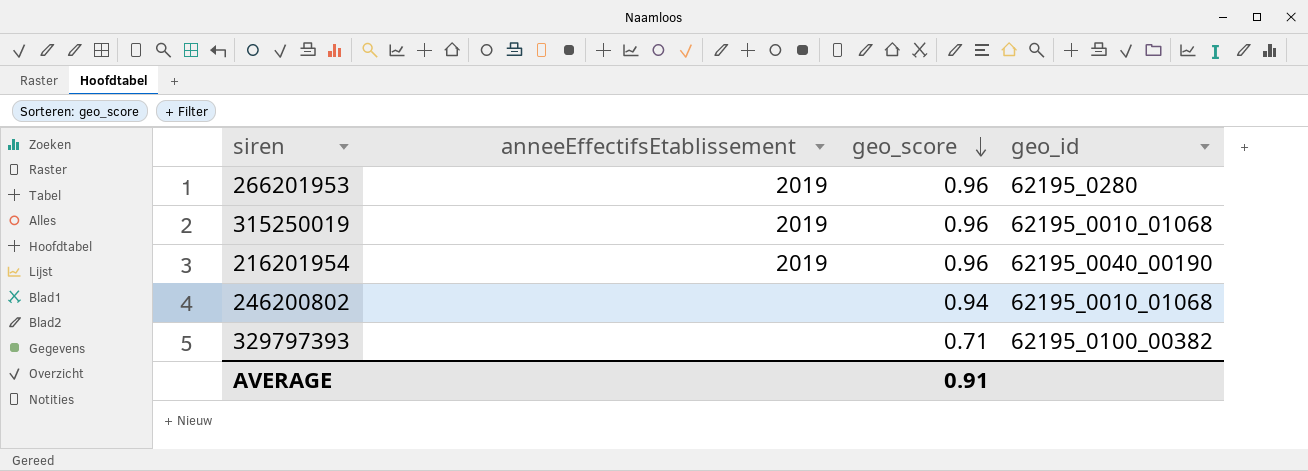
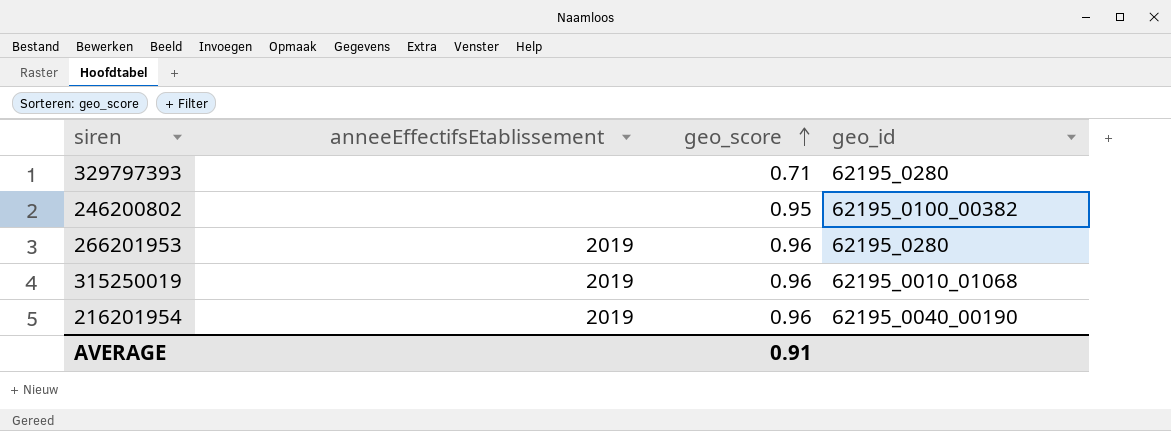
row order: geo_score descending -> geo_score ascending
329797393 | geo_id: 62195_0100_00382 -> 62195_0280
246200802 | geo_score: 0.94 -> 0.95
246200802 | geo_id: 62195_0010_01068 -> 62195_0100_00382

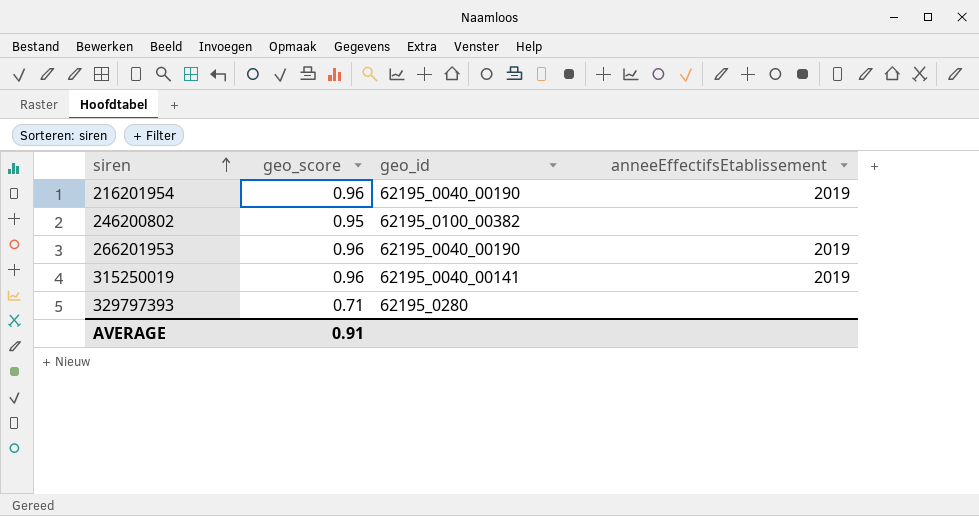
row order: geo_score ascending -> siren ascending
column anneeEffectifsEtablissement | position: 2 -> 4
266201953 | geo_id: 62195_0280 -> 62195_0040_00190
315250019 | geo_id: 62195_0010_01068 -> 62195_0040_00141

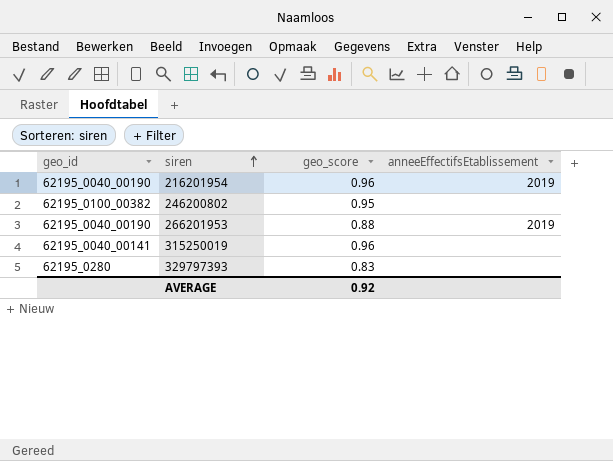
column geo_id | position: 3 -> 1
266201953 | geo_score: 0.96 -> 0.88
315250019 | anneeEffectifsEtablissement: 2019 -> none
329797393 | geo_score: 0.71 -> 0.83
AVERAGE | geo_score: 0.91 -> 0.92

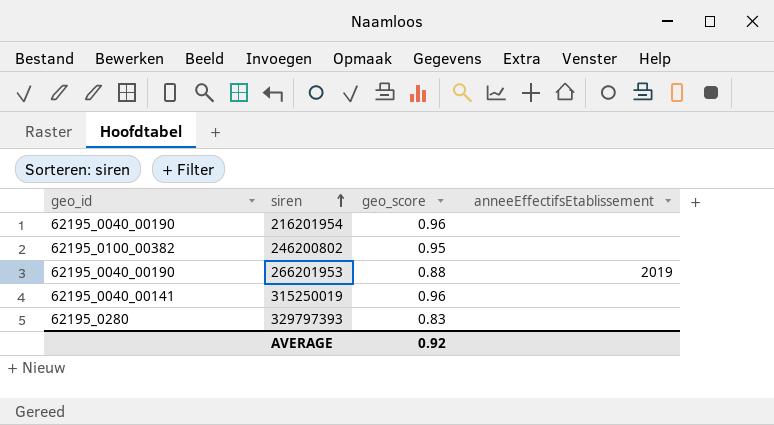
216201954 | anneeEffectifsEtablissement: 2019 -> none

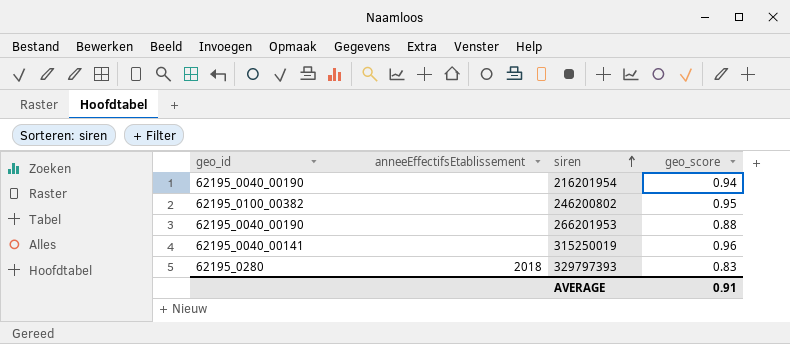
column anneeEffectifsEtablissement | position: 4 -> 2
216201954 | geo_score: 0.96 -> 0.94
266201953 | anneeEffectifsEtablissement: 2019 -> none
329797393 | anneeEffectifsEtablissement: none -> 2018
AVERAGE | geo_score: 0.92 -> 0.91

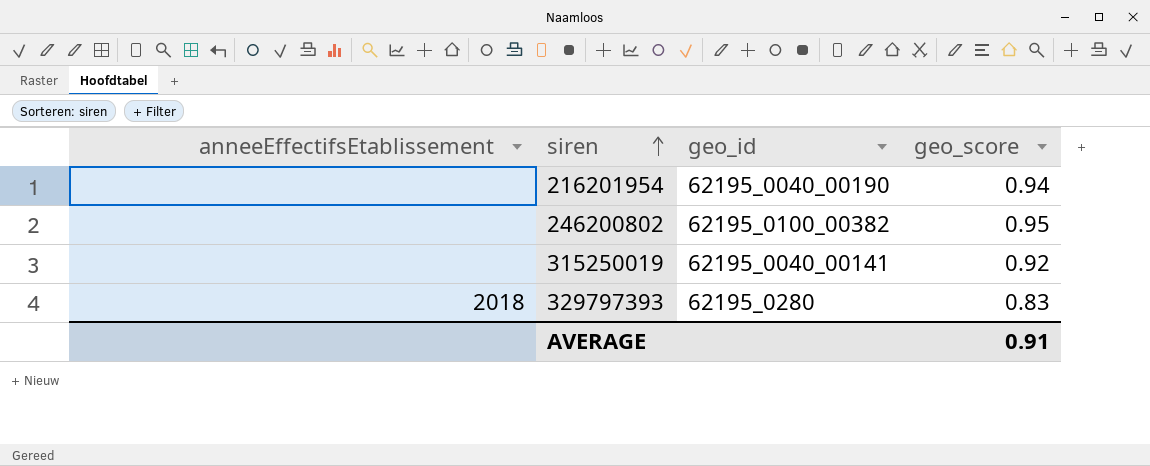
column geo_id | position: 1 -> 3
row 266201953: 62195_0040_00190 | none | 0.88 -> none
315250019 | geo_score: 0.96 -> 0.92

